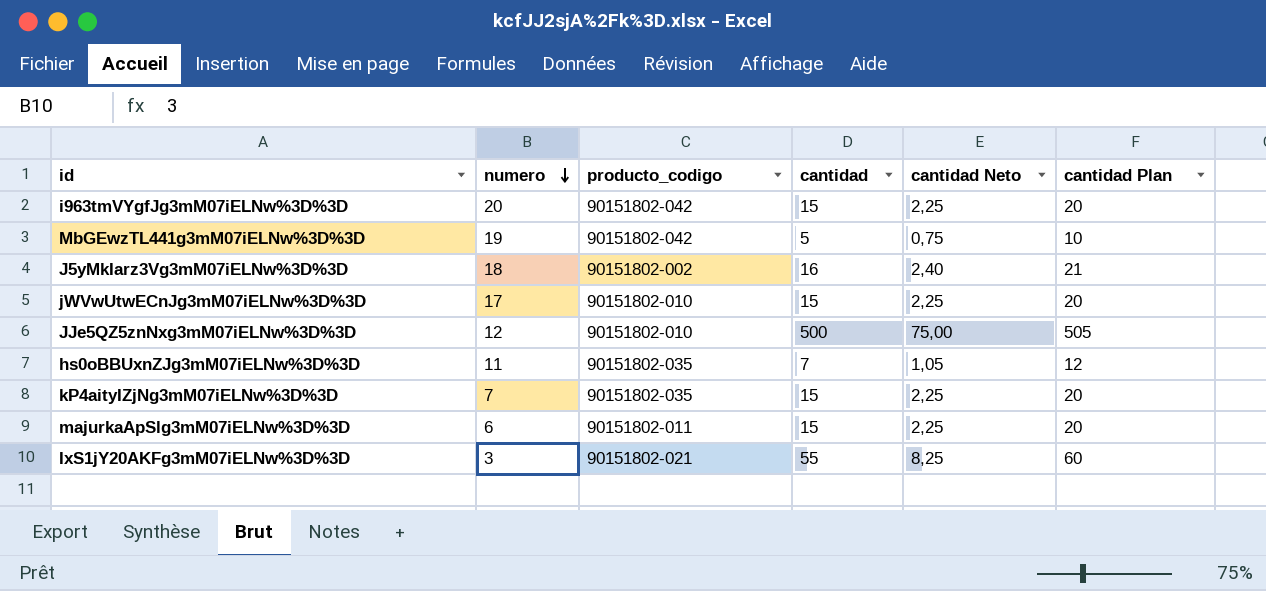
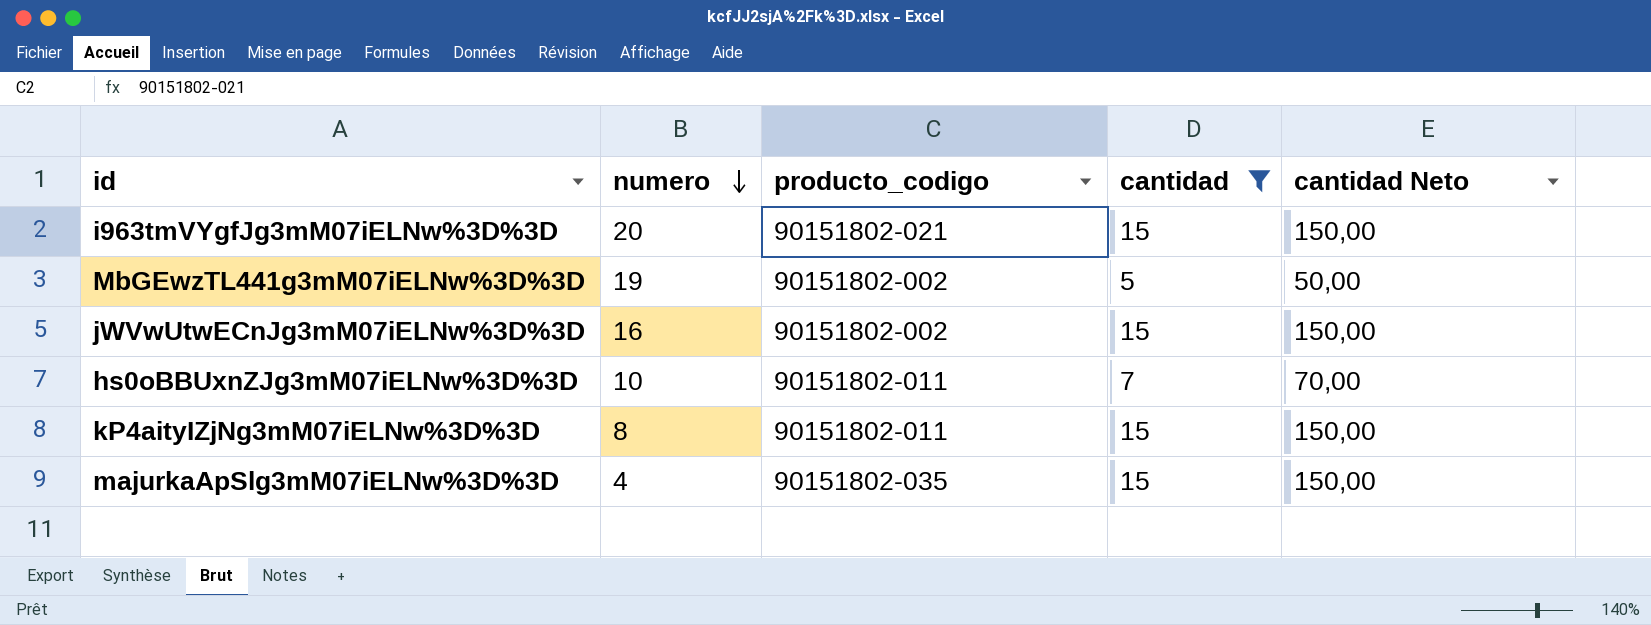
filter: none -> cantidad <= 15
column cantidad Plan | formula: [cantidad] + 5 -> none
column cantidad Neto | formula: [cantidad] * 0,15 -> [cantidad] * 10
i963tmVYgfJg3mM07iELNw%3D%3D | producto_codigo: 90151802-042 -> 90151802-021
MbGEwzTL441g3mM07iELNw%3D%3D | producto_codigo: 90151802-042 -> 90151802-002
jWVwUtwECnJg3mM07iELNw%3D%3D | numero: 17 -> 16
jWVwUtwECnJg3mM07iELNw%3D%3D | producto_codigo: 90151802-010 -> 90151802-002
hs0oBBUxnZJg3mM07iELNw%3D%3D | numero: 11 -> 10
hs0oBBUxnZJg3mM07iELNw%3D%3D | producto_codigo: 90151802-035 -> 90151802-011
kP4aityIZjNg3mM07iELNw%3D%3D | numero: 7 -> 8
kP4aityIZjNg3mM07iELNw%3D%3D | producto_codigo: 90151802-035 -> 90151802-011
majurkaApSlg3mM07iELNw%3D%3D | numero: 6 -> 4
majurkaApSlg3mM07iELNw%3D%3D | producto_codigo: 90151802-011 -> 90151802-035

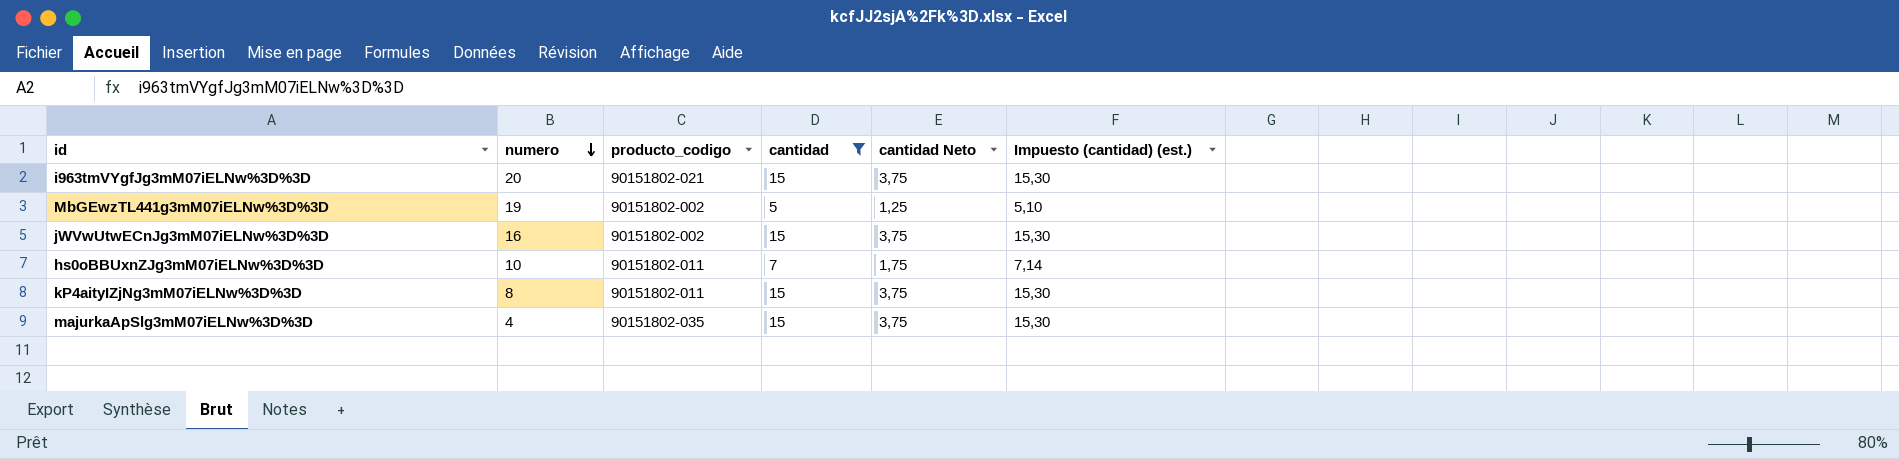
column cantidad Neto | formula: [cantidad] * 10 -> [cantidad] * 0,25
column Impuesto (cantidad) (est.) | formula: none -> [cantidad] * 1,02

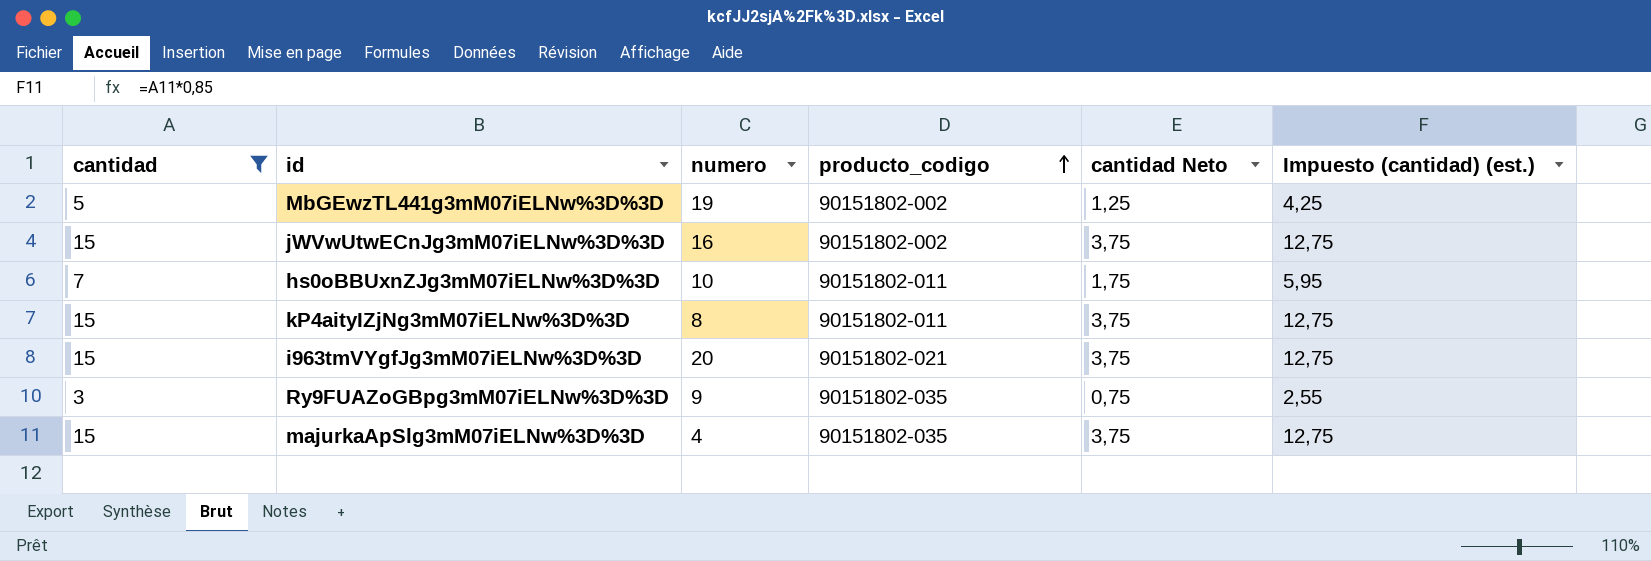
row order: numero descending -> producto_codigo ascending
column cantidad | position: 4 -> 1
column Impuesto (cantidad) (est.) | formula: [cantidad] * 1,02 -> [cantidad] * 0,85
row Ry9FUAZoGBpg3mM07iELNw%3D%3D: none -> 3 | 9 | 90151802-035 | 0,75 | 2,55

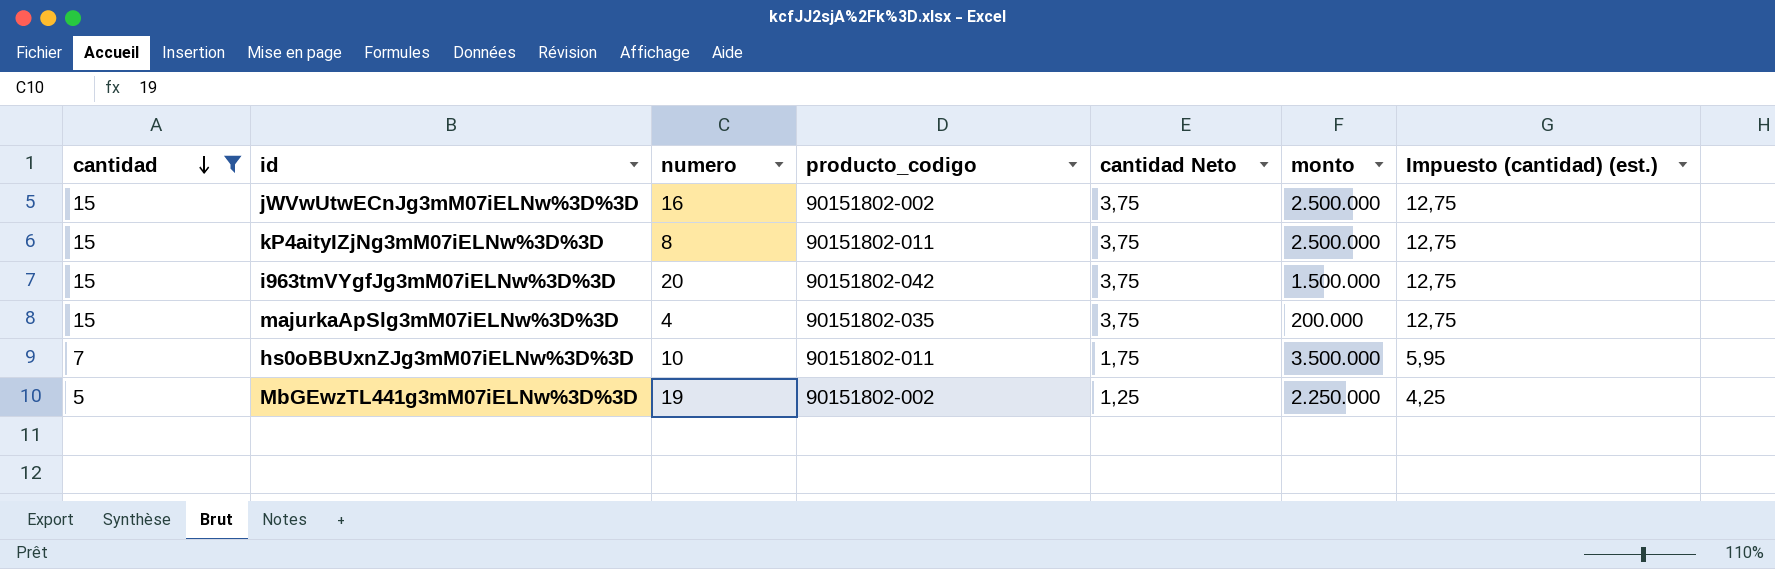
row order: producto_codigo ascending -> cantidad descending
column monto | position: none -> 6
row Ry9FUAZoGBpg3mM07iELNw%3D%3D: 3 | 9 | 90151802-035 | 0,75 | 2,55 -> none
i963tmVYgfJg3mM07iELNw%3D%3D | producto_codigo: 90151802-021 -> 90151802-042

